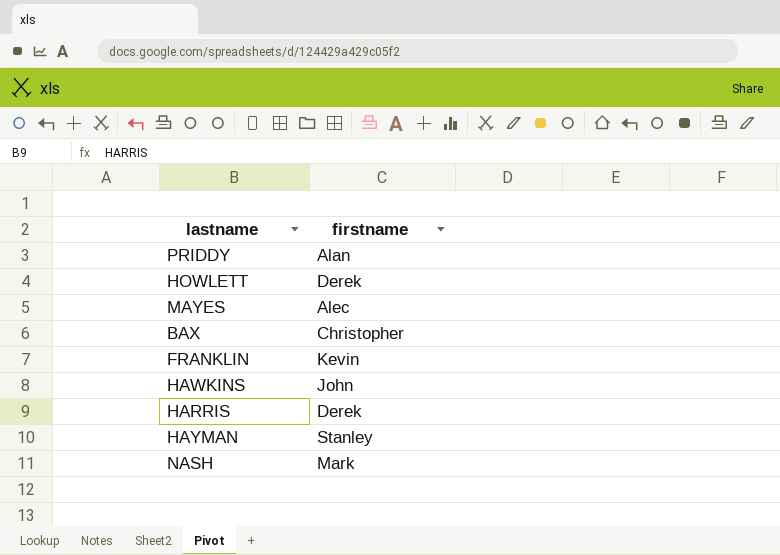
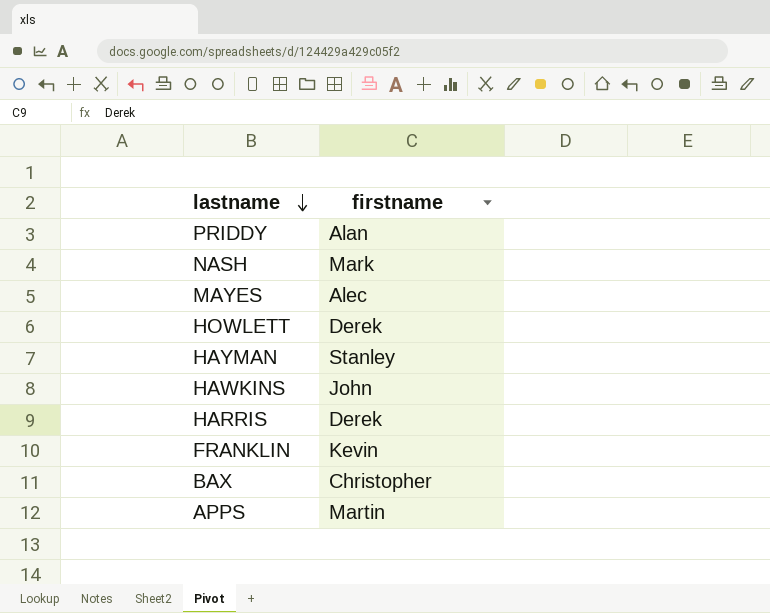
row order: none -> lastname descending
row APPS: none -> Martin

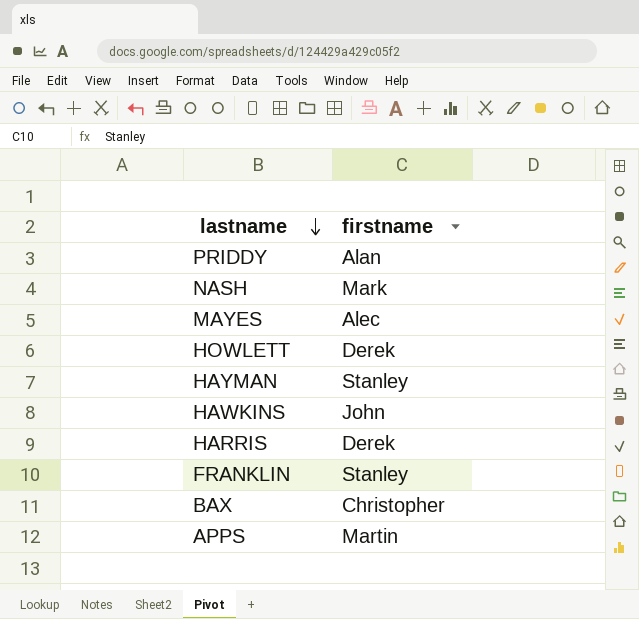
FRANKLIN | firstname: Kevin -> Stanley

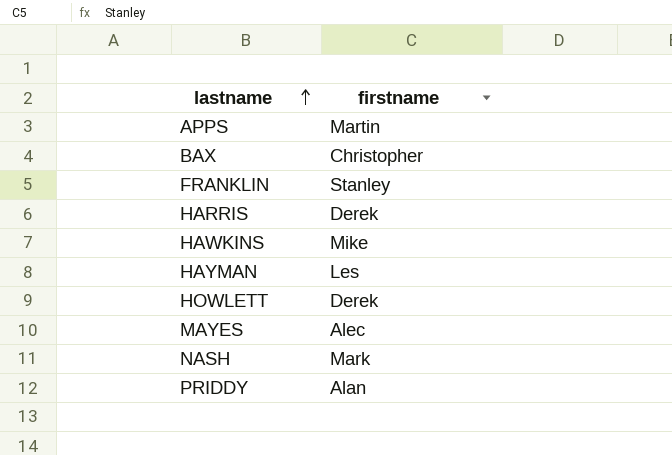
row order: lastname descending -> lastname ascending
HAWKINS | firstname: John -> Mike
HAYMAN | firstname: Stanley -> Les

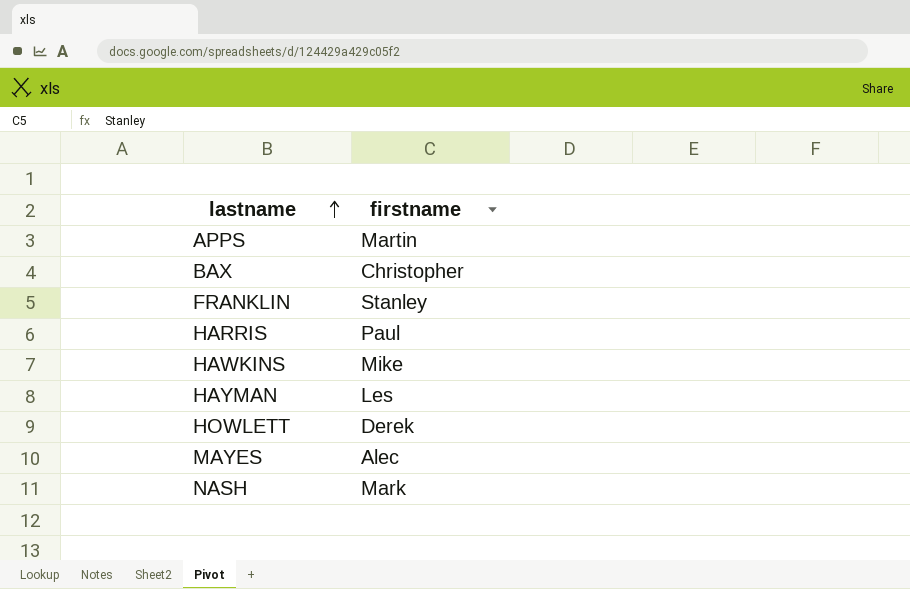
row PRIDDY: Alan -> none
HARRIS | firstname: Derek -> Paul

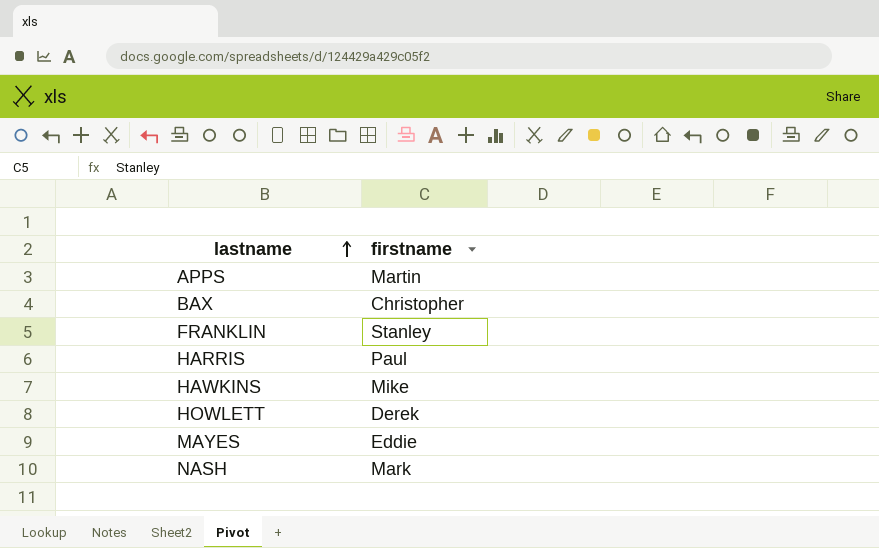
row HAYMAN: Les -> none
MAYES | firstname: Alec -> Eddie

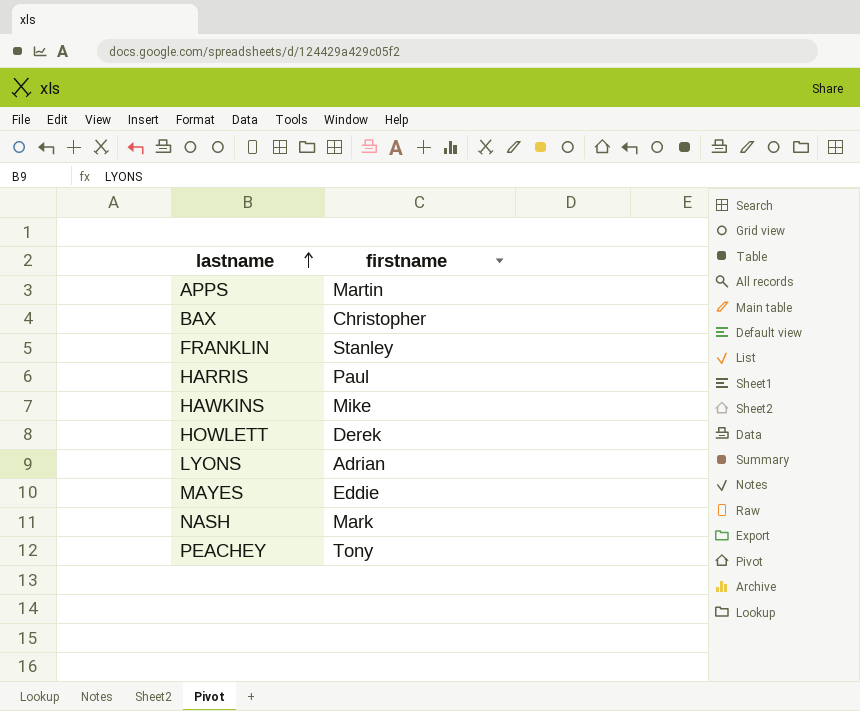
row LYONS: none -> Adrian
row PEACHEY: none -> Tony

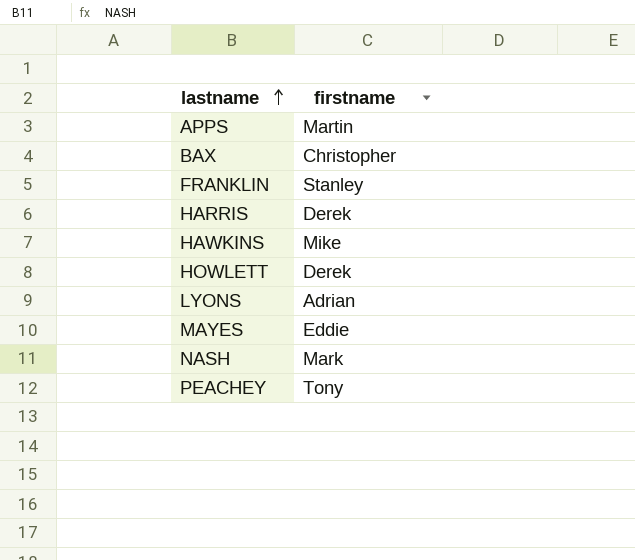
HARRIS | firstname: Paul -> Derek

